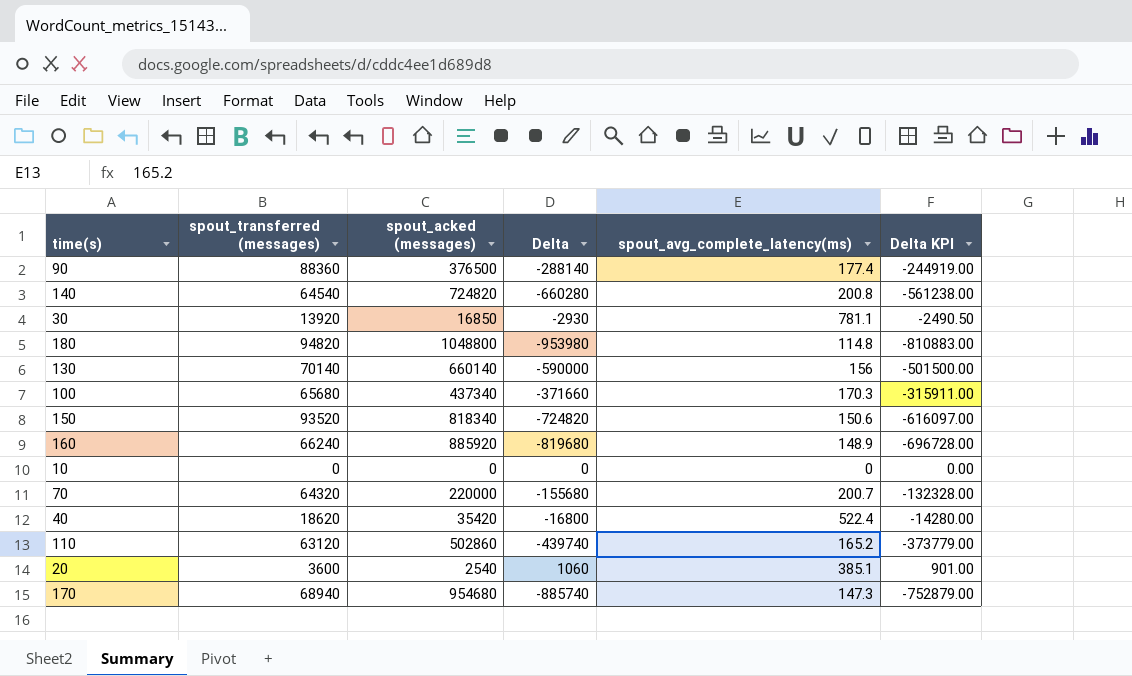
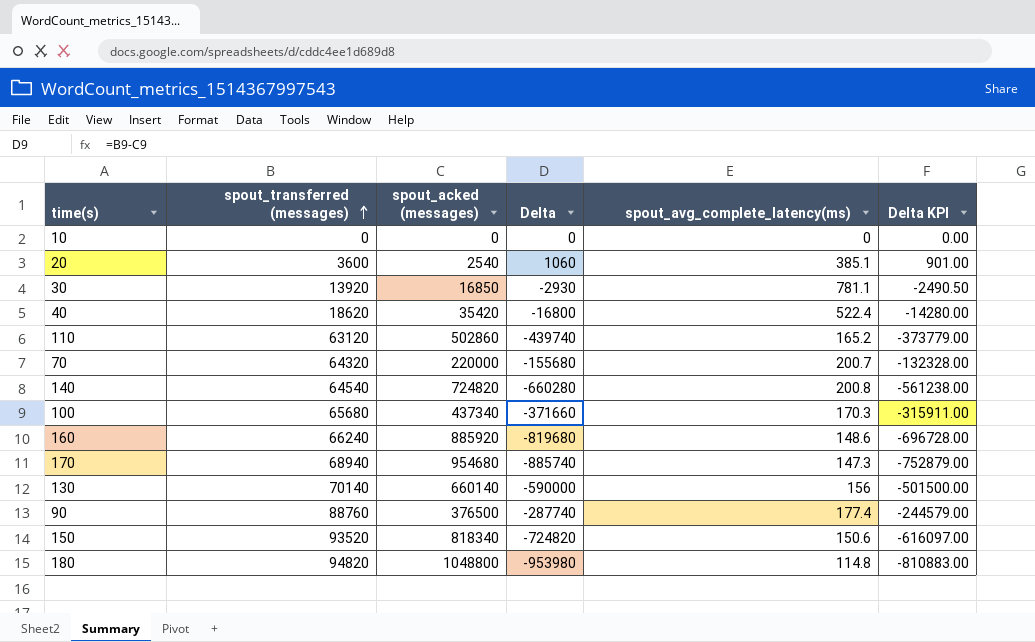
row order: none -> spout_transferred (messages) ascending
160 | spout_avg_complete_latency(ms): 148.9 -> 148.6
90 | spout_transferred (messages): 88360 -> 88760
90 | Delta: -288140 -> -287740
90 | Delta KPI: -244919.00 -> -244579.00

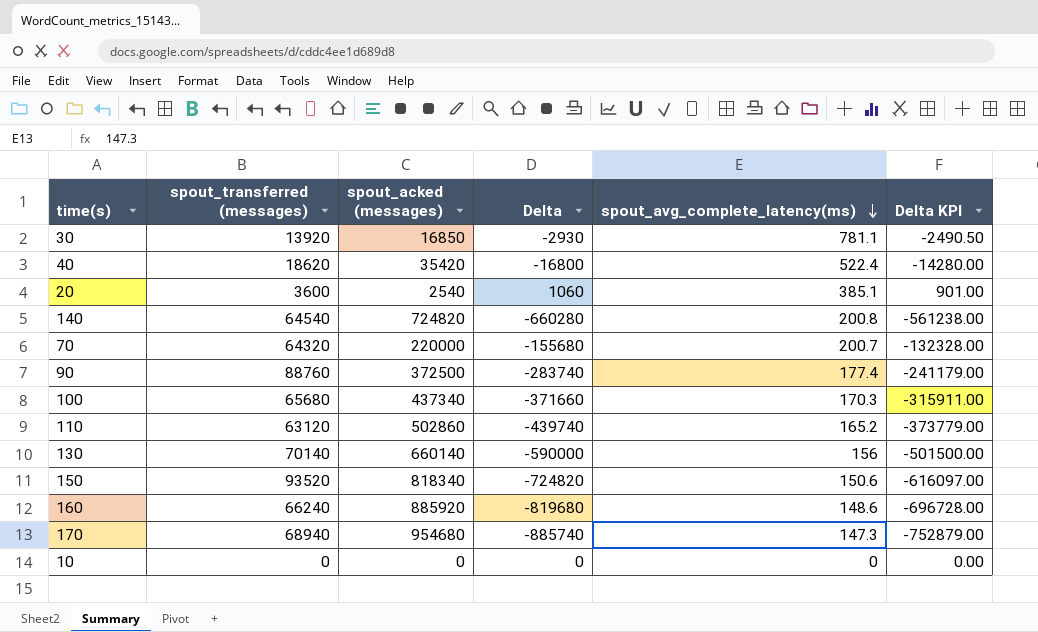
row order: spout_transferred (messages) ascending -> spout_avg_complete_latency(ms) descending
row 180: 94820 | 1048800 | -953980 | 114.8 | -810883.00 -> none
90 | spout_acked (messages): 376500 -> 372500
90 | Delta: -287740 -> -283740
90 | Delta KPI: -244579.00 -> -241179.00

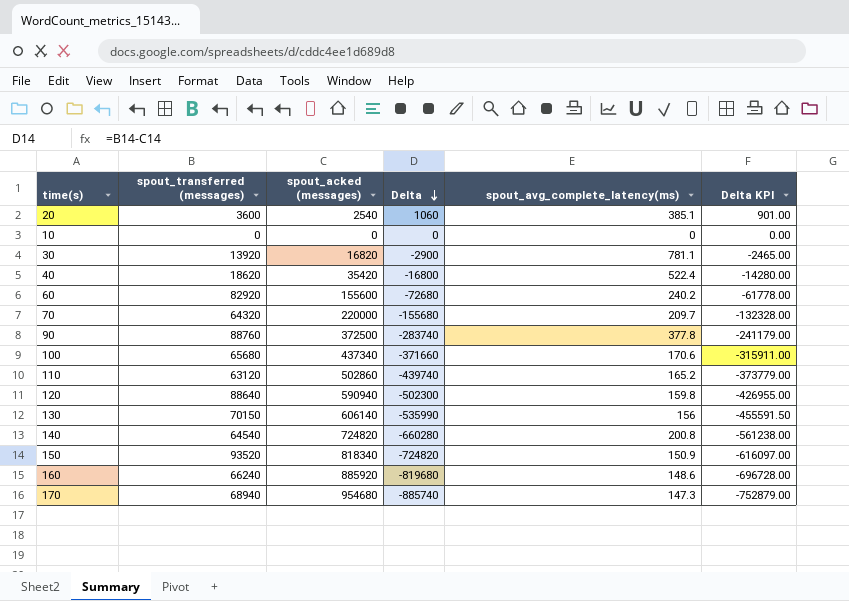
row order: spout_avg_complete_latency(ms) descending -> Delta descending
30 | spout_acked (messages): 16850 -> 16820
30 | Delta: -2930 -> -2900
30 | Delta KPI: -2490.50 -> -2465.00
row 60: none -> 82920 | 155600 | -72680 | 240.2 | -61778.00
70 | spout_avg_complete_latency(ms): 200.7 -> 209.7
90 | spout_avg_complete_latency(ms): 177.4 -> 377.8
100 | spout_avg_complete_latency(ms): 170.3 -> 170.6
row 120: none -> 88640 | 590940 | -502300 | 159.8 | -426955.00
130 | spout_transferred (messages): 70140 -> 70150
130 | spout_acked (messages): 660140 -> 606140
130 | Delta: -590000 -> -535990
130 | Delta KPI: -501500.00 -> -455591.50
150 | spout_avg_complete_latency(ms): 150.6 -> 150.9

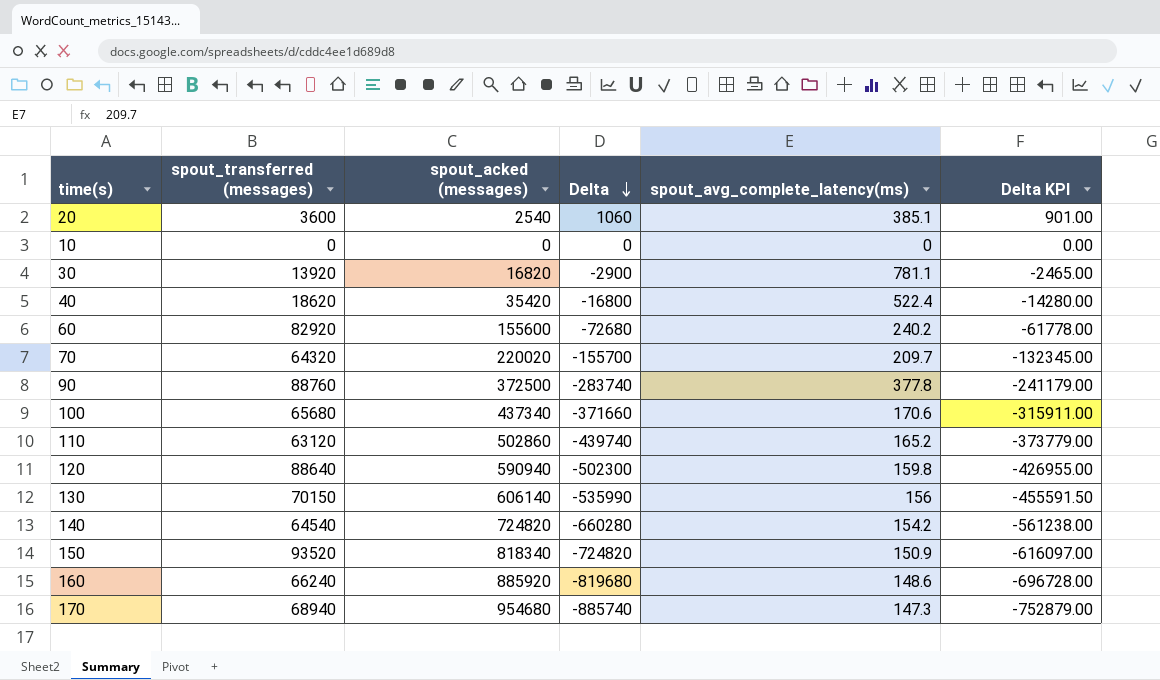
70 | spout_acked (messages): 220000 -> 220020
70 | Delta: -155680 -> -155700
70 | Delta KPI: -132328.00 -> -132345.00
140 | spout_avg_complete_latency(ms): 200.8 -> 154.2

